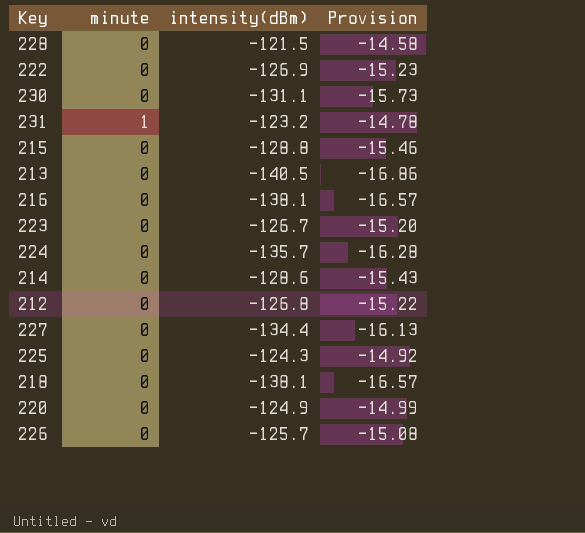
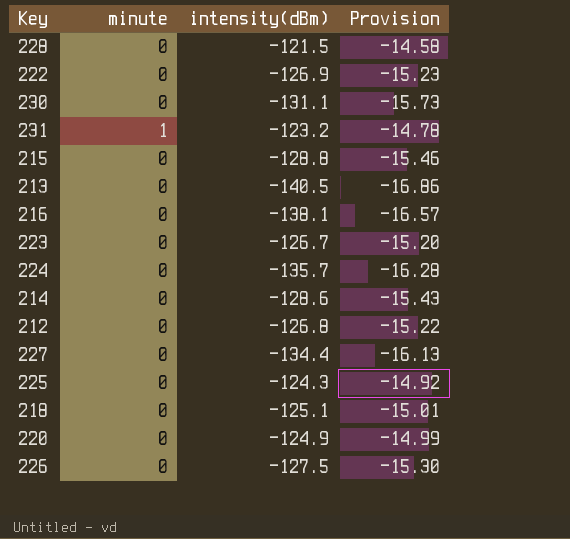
218 | intensity(dBm): -138.1 -> -125.1
218 | Provision: -16.57 -> -15.01
226 | intensity(dBm): -125.7 -> -127.5
226 | Provision: -15.08 -> -15.30

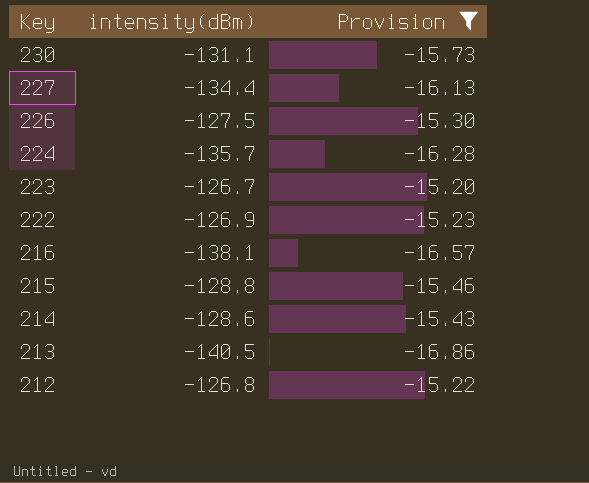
filter: none -> Provision <= -15.20
row order: none -> Key descending
column minute | position: 2 -> none

